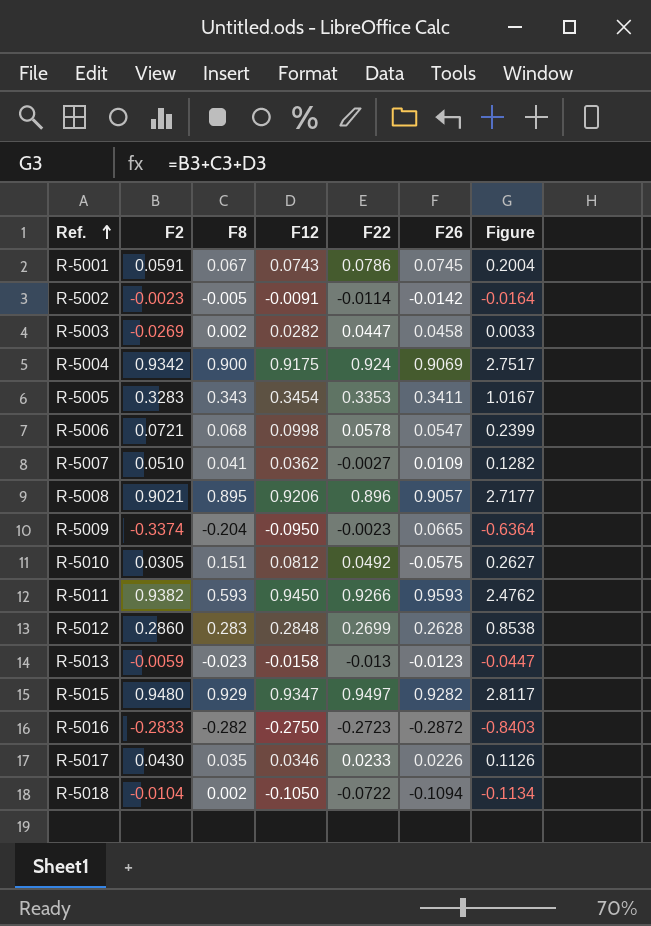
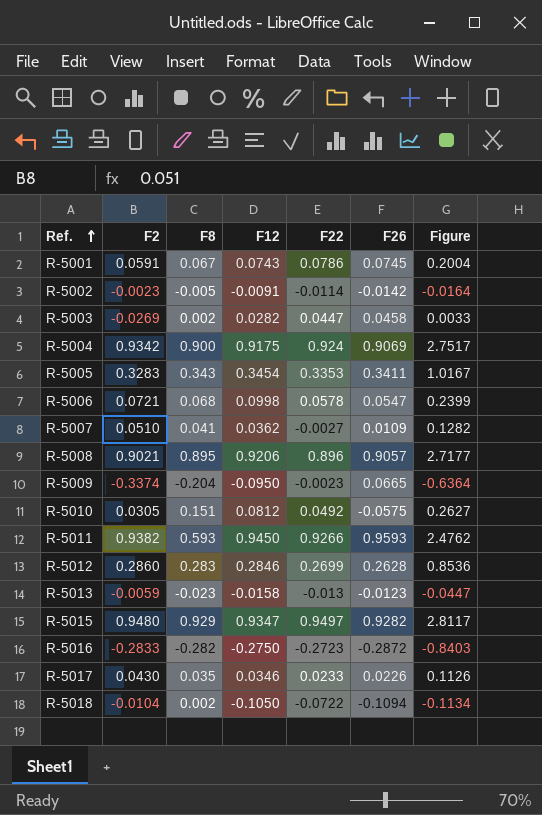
R-5012 | F12: 0.2848 -> 0.2846
R-5012 | Figure: 0.8538 -> 0.8536

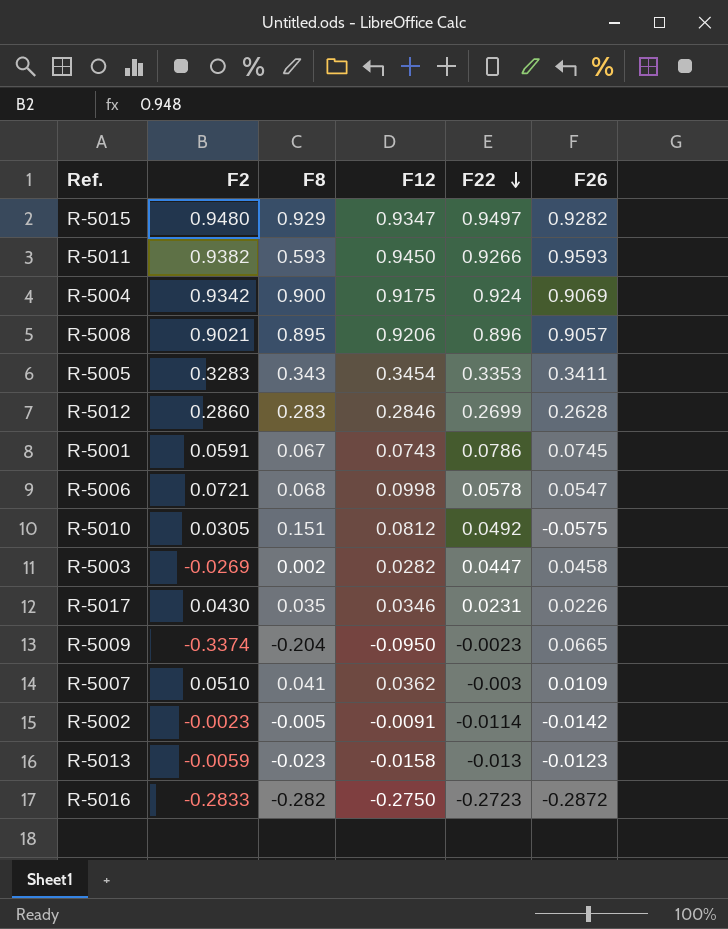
row order: Ref. ascending -> F22 descending
column Figure | formula: [F2] + [F8] + [F12] -> none
row R-5018: -0.0104 | 0.002 | -0.1050 | -0.0722 | -0.1094 | -0.1134 -> none
R-5017 | F22: 0.0233 -> 0.0231
R-5007 | F22: -0.0027 -> -0.003

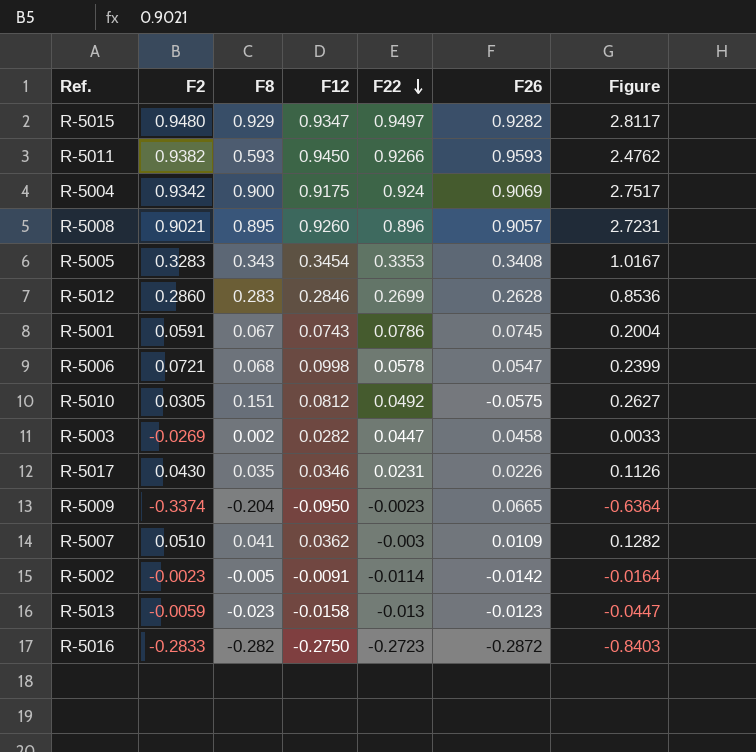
column Figure | formula: none -> [F2] + [F8] + [F12]
R-5008 | F12: 0.9206 -> 0.9260
R-5005 | F26: 0.3411 -> 0.3408

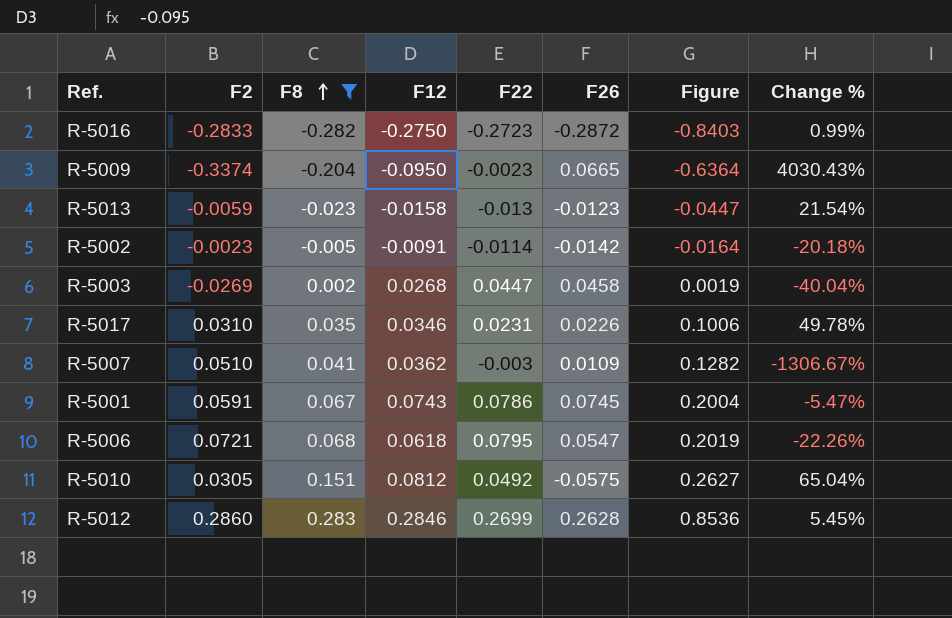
filter: none -> F8 <= 0.283
row order: F22 descending -> F8 ascending
column Change % | formula: none -> ([F12] - [F22]) / [F22]
R-5003 | F12: 0.0282 -> 0.0268
R-5003 | Figure: 0.0033 -> 0.0019
R-5017 | F2: 0.0430 -> 0.0310
R-5017 | Figure: 0.1126 -> 0.1006
R-5006 | F12: 0.0998 -> 0.0618
R-5006 | F22: 0.0578 -> 0.0795
R-5006 | Figure: 0.2399 -> 0.2019

